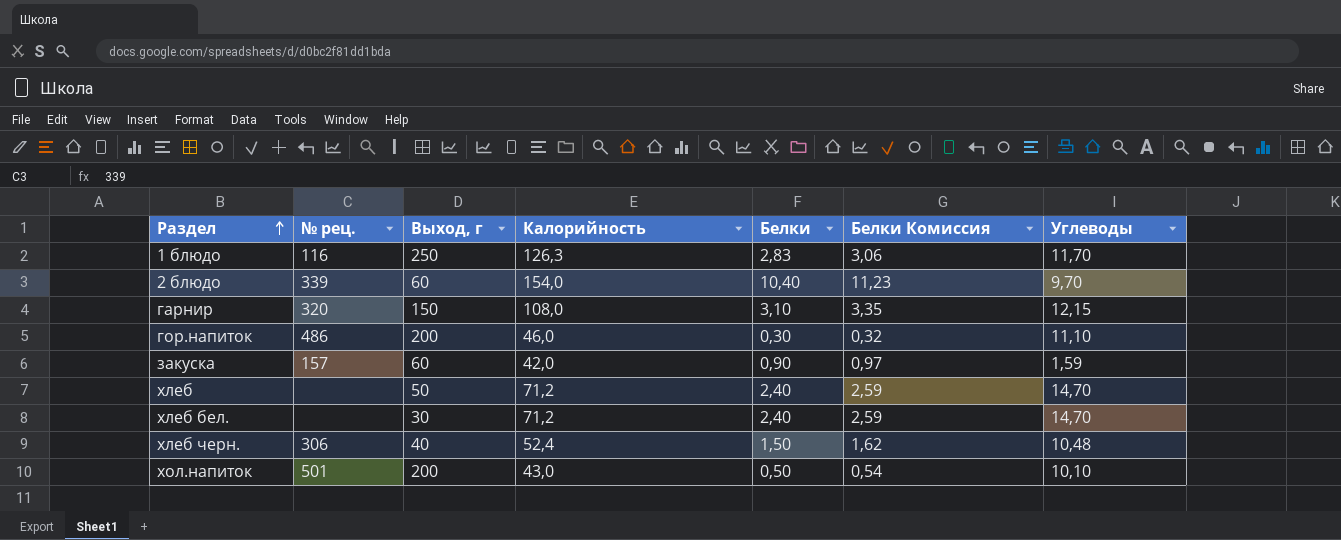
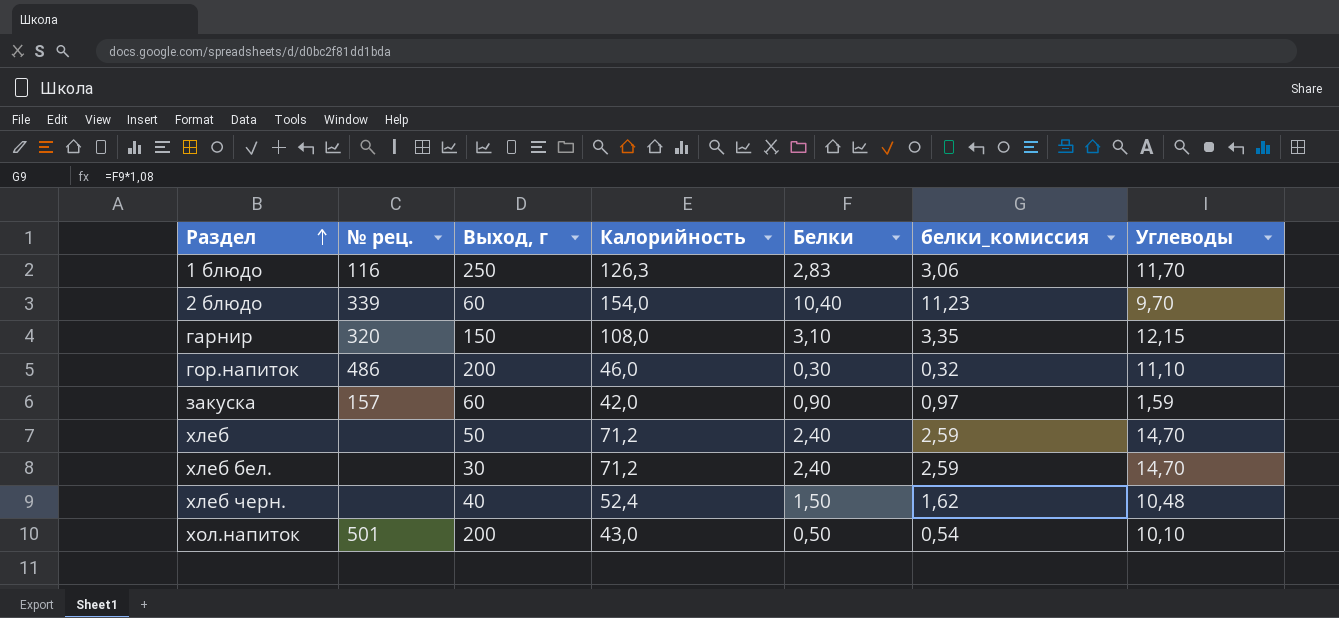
column name: Белки Комиссия -> белки_комиссия
хлеб черн. | № рец.: 306 -> none

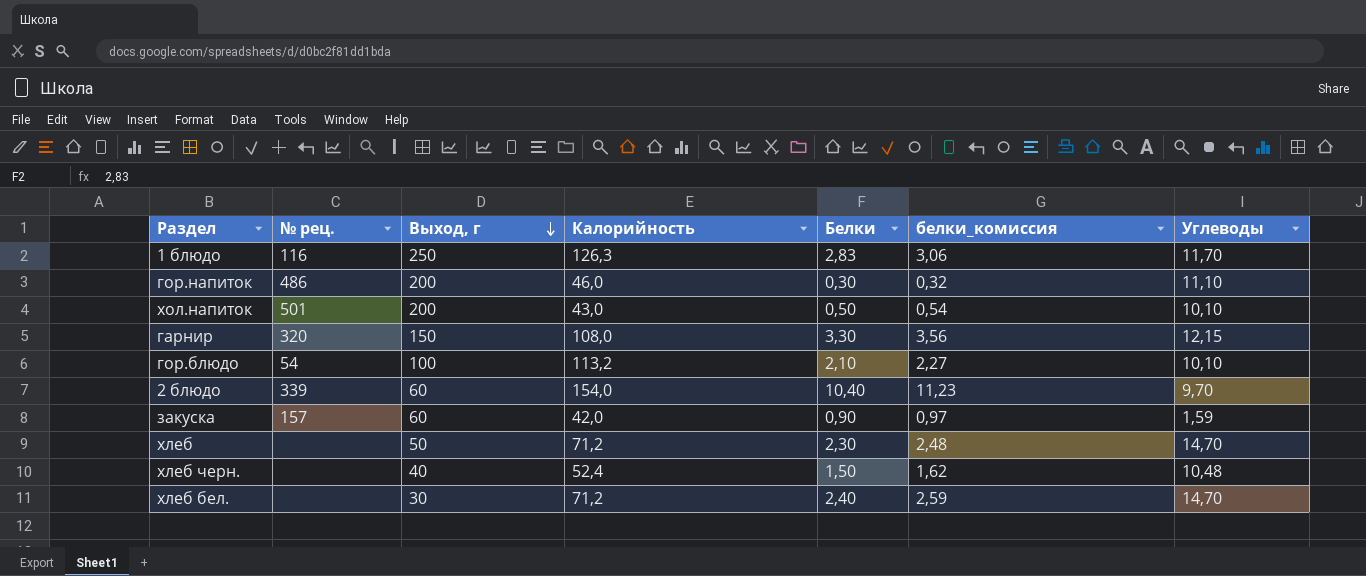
row order: Раздел ascending -> Выход, г descending
гарнир | Белки: 3,10 -> 3,30
гарнир | белки_комиссия: 3,35 -> 3,56
row гор.блюдо: none -> 54 | 100 | 113,2 | 2,10 | 2,27 | 10,10
хлеб | Белки: 2,40 -> 2,30
хлеб | белки_комиссия: 2,59 -> 2,48

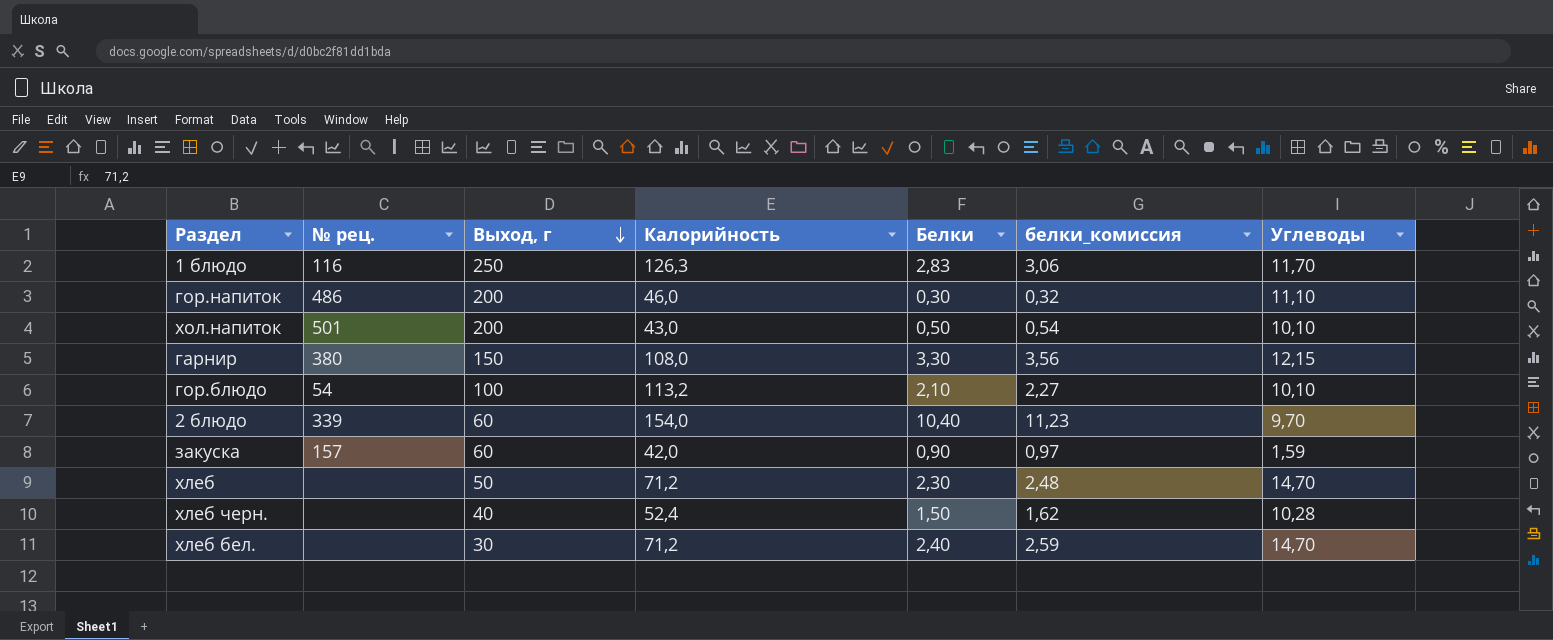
гарнир | № рец.: 320 -> 380
хлеб черн. | Углеводы: 10,48 -> 10,28

